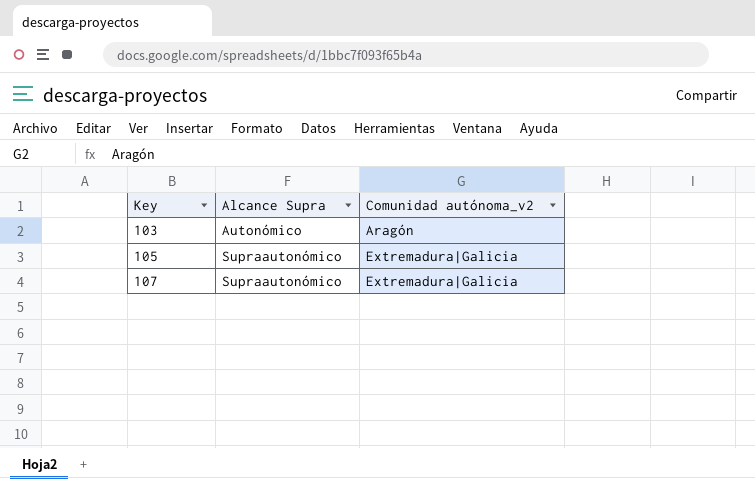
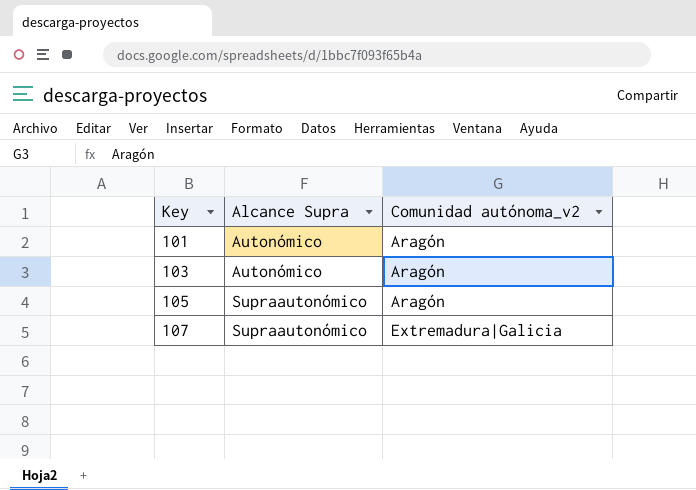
row 101: none -> Autonómico | Aragón
105 | Comunidad autónoma_v2: Extremadura|Galicia -> Aragón

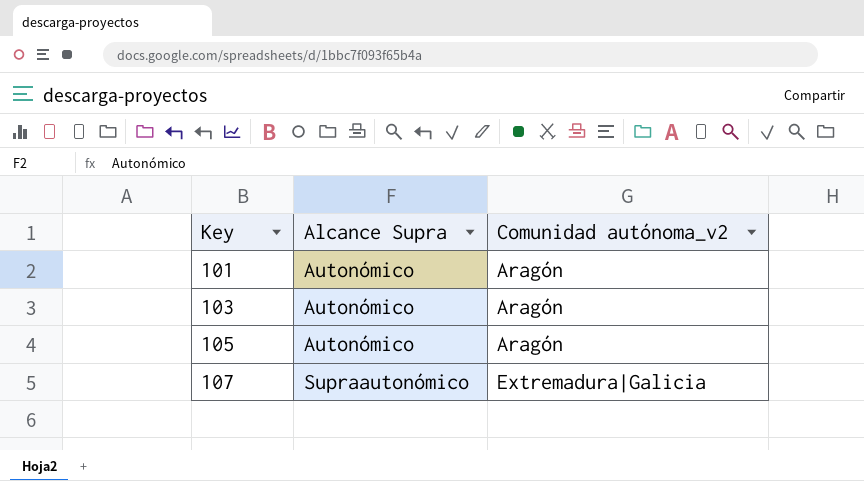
105 | Alcance Supra: Supraautonómico -> Autonómico

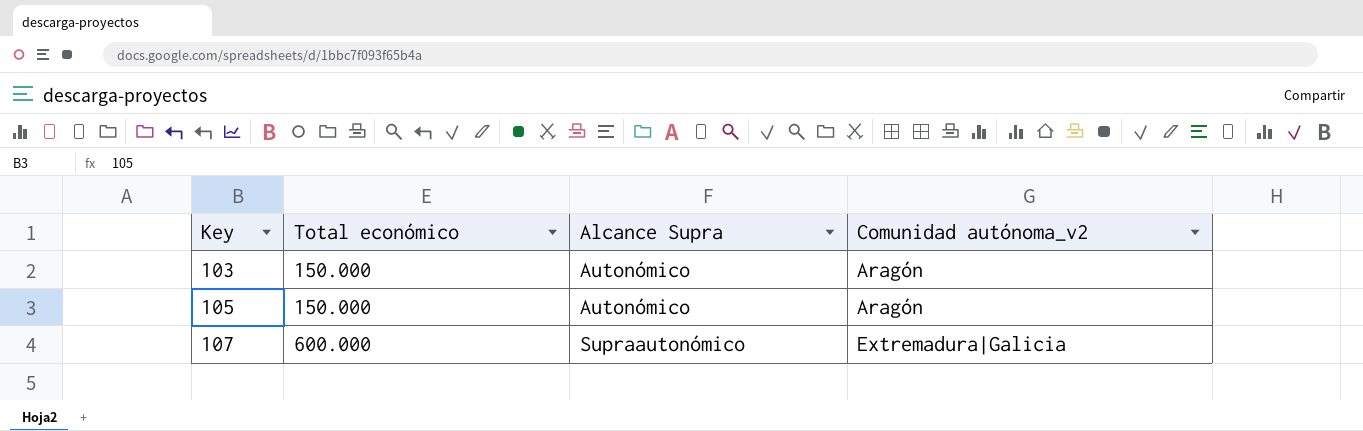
column Total económico | position: none -> 2
row 101: Autonómico | Aragón -> none

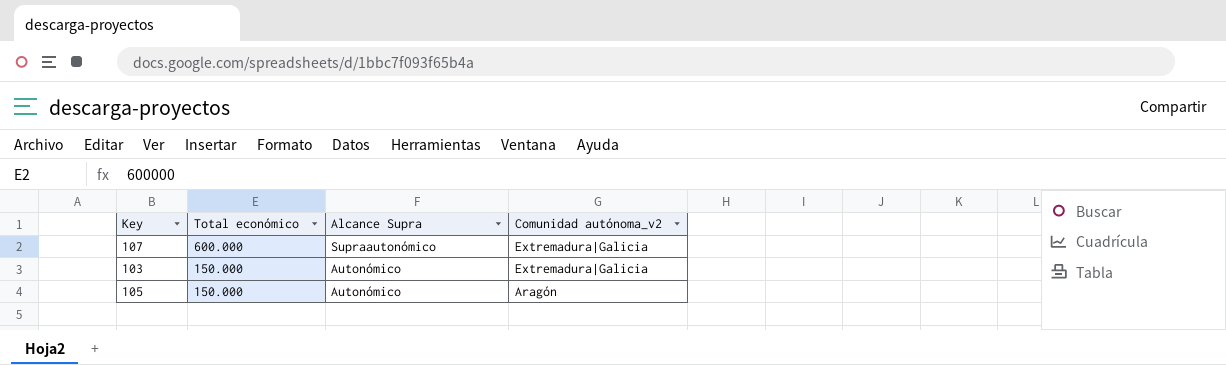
row order: Key ascending -> Total económico descending
103 | Comunidad autónoma_v2: Aragón -> Extremadura|Galicia

